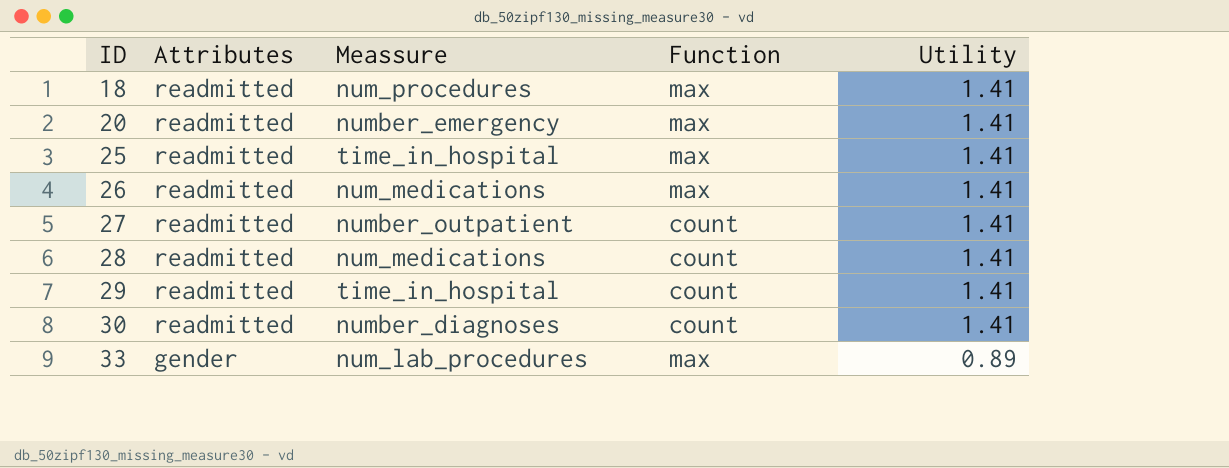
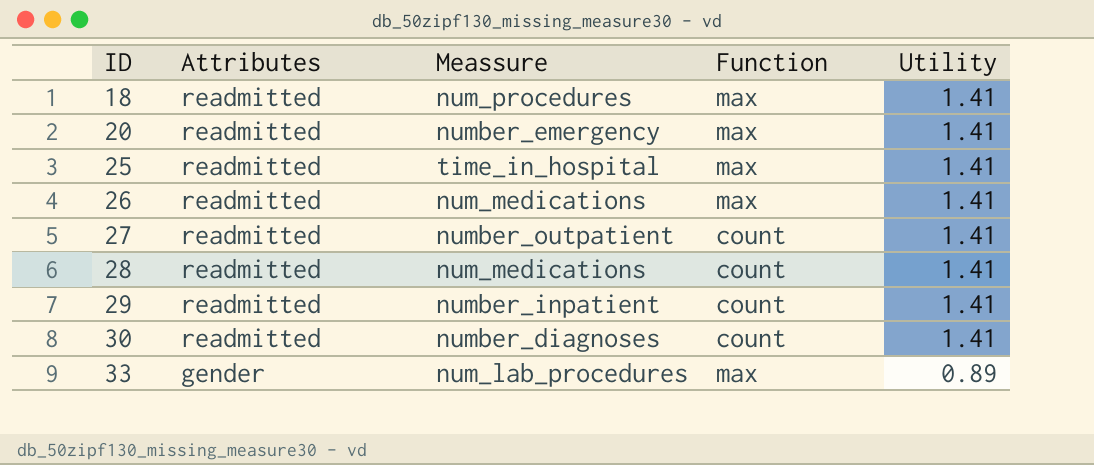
29 | Meassure: time_in_hospital -> number_inpatient

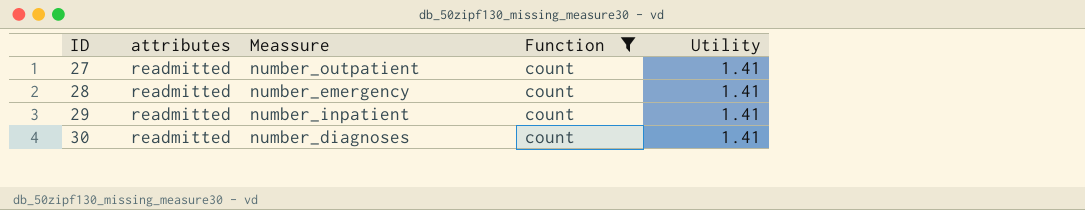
filter: none -> Function = count
column name: Attributes -> attributes
28 | Meassure: num_medications -> number_emergency

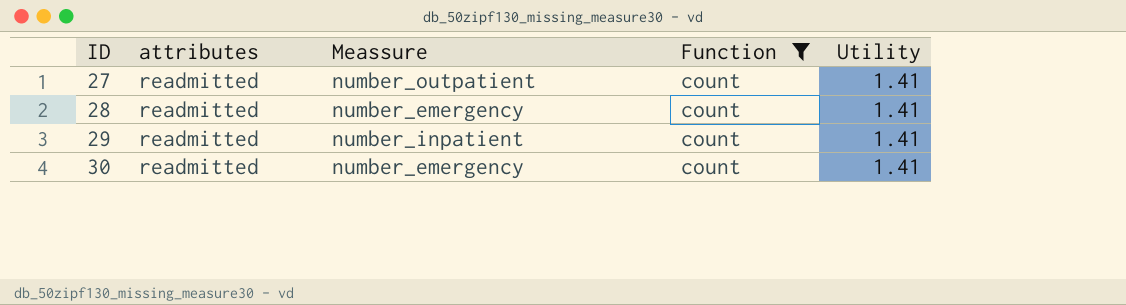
30 | Meassure: number_diagnoses -> number_emergency

